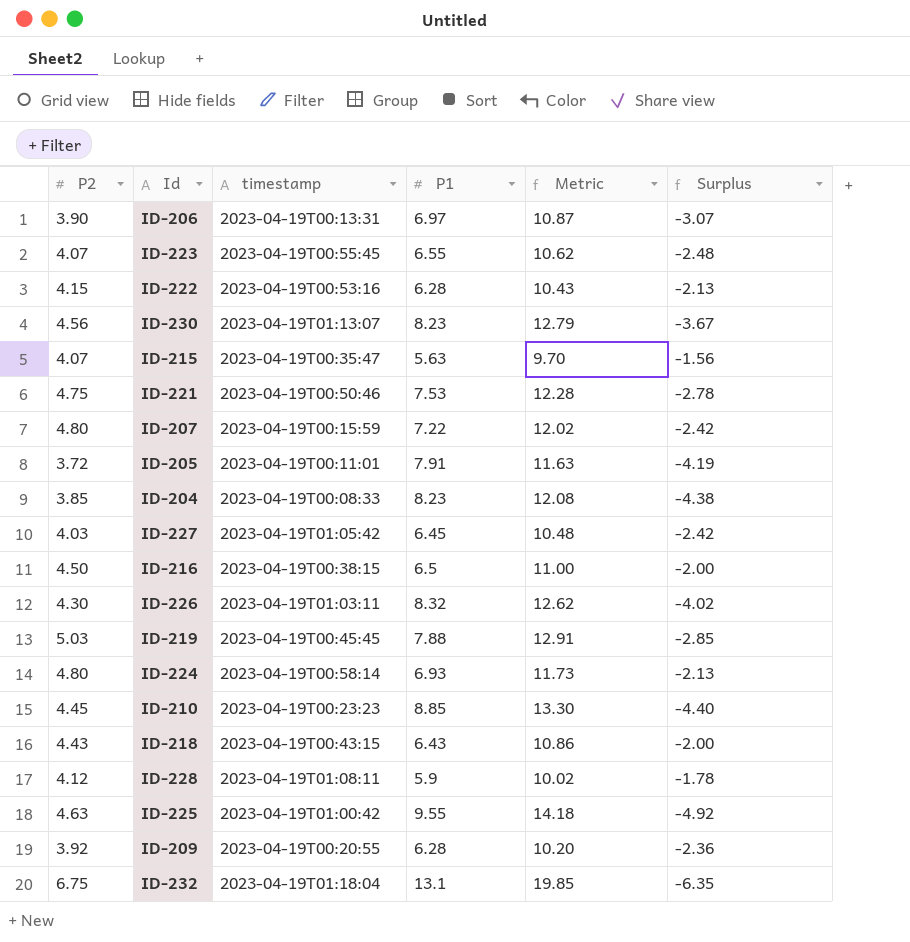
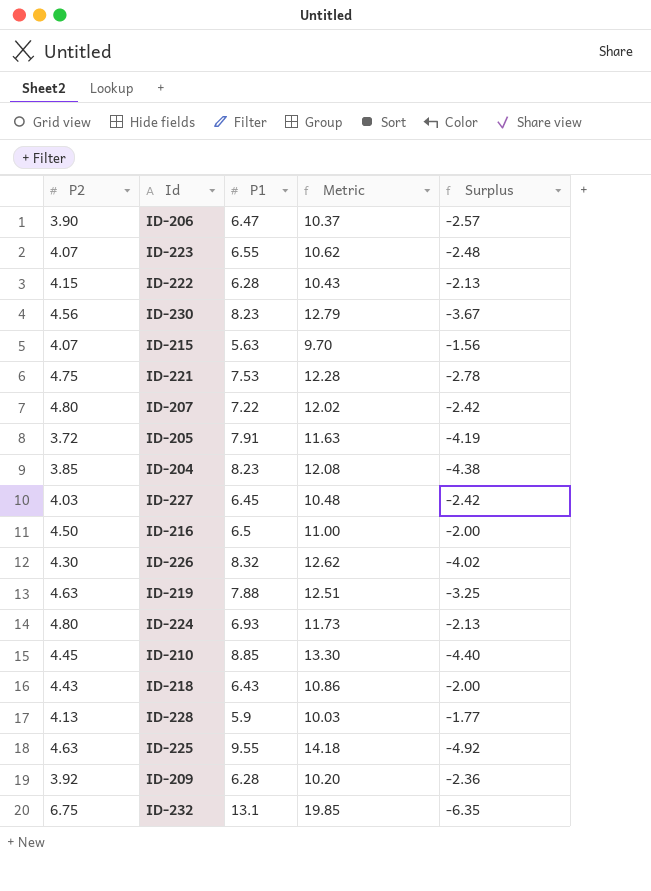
column timestamp | position: 3 -> none
ID-206 | P1: 6.97 -> 6.47
ID-206 | Metric: 10.87 -> 10.37
ID-206 | Surplus: -3.07 -> -2.57
ID-219 | P2: 5.03 -> 4.63
ID-219 | Metric: 12.91 -> 12.51
ID-219 | Surplus: -2.85 -> -3.25
ID-228 | P2: 4.12 -> 4.13
ID-228 | Metric: 10.02 -> 10.03
ID-228 | Surplus: -1.78 -> -1.77

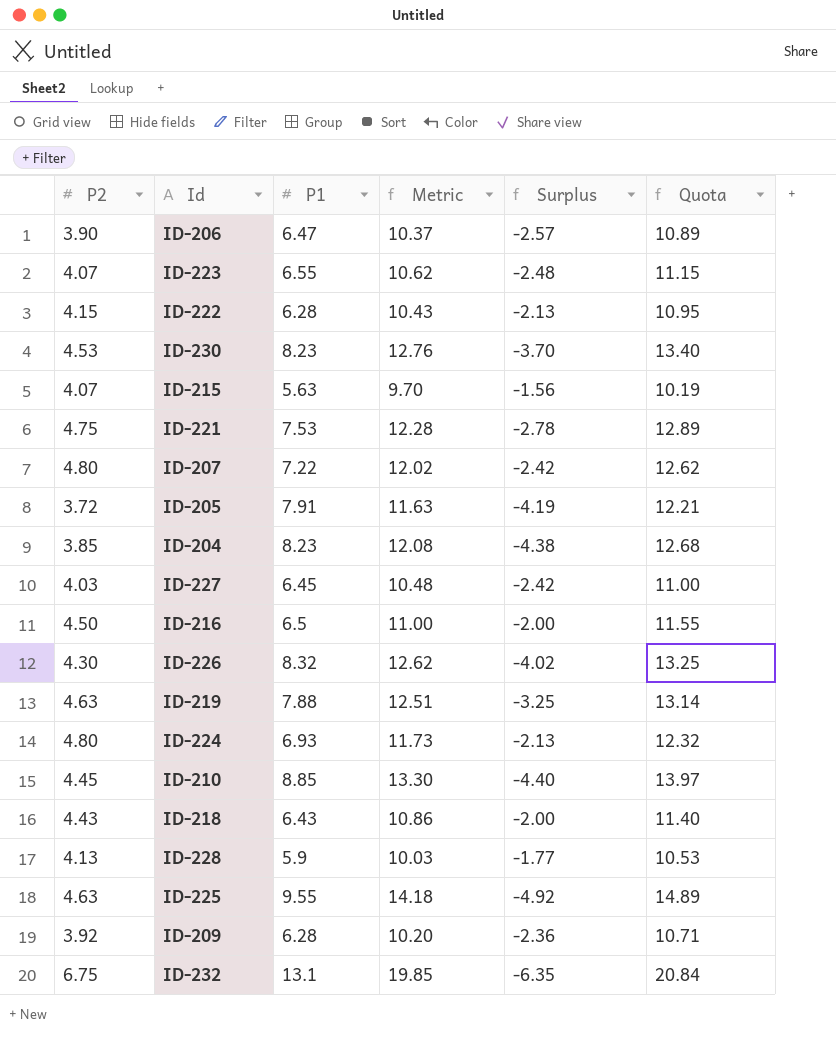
column Quota | formula: none -> [Metric] * 1.05
ID-230 | P2: 4.56 -> 4.53
ID-230 | Metric: 12.79 -> 12.76
ID-230 | Surplus: -3.67 -> -3.70

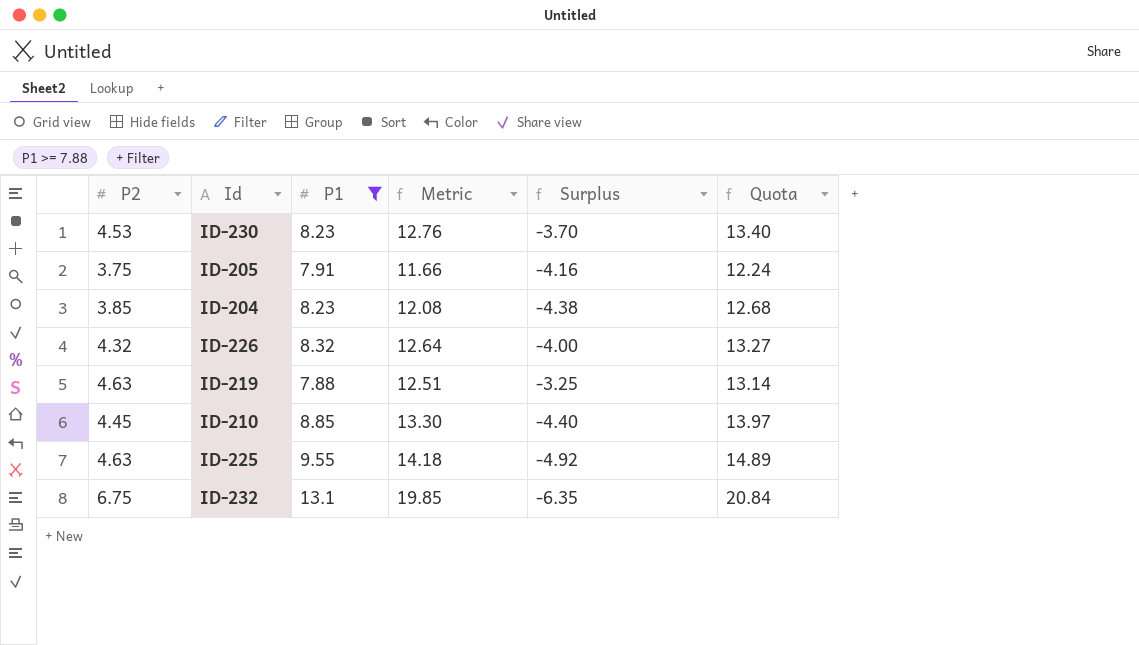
filter: none -> P1 >= 7.88
ID-205 | P2: 3.72 -> 3.75
ID-205 | Metric: 11.63 -> 11.66
ID-205 | Surplus: -4.19 -> -4.16
ID-205 | Quota: 12.21 -> 12.24
ID-226 | P2: 4.30 -> 4.32
ID-226 | Metric: 12.62 -> 12.64
ID-226 | Surplus: -4.02 -> -4.00
ID-226 | Quota: 13.25 -> 13.27

